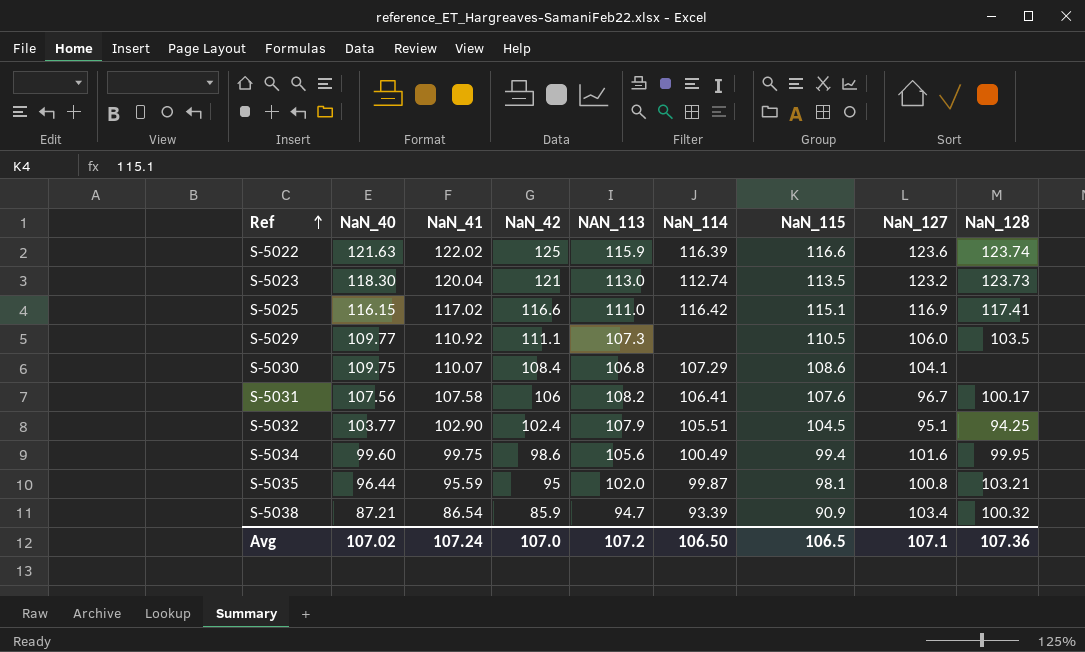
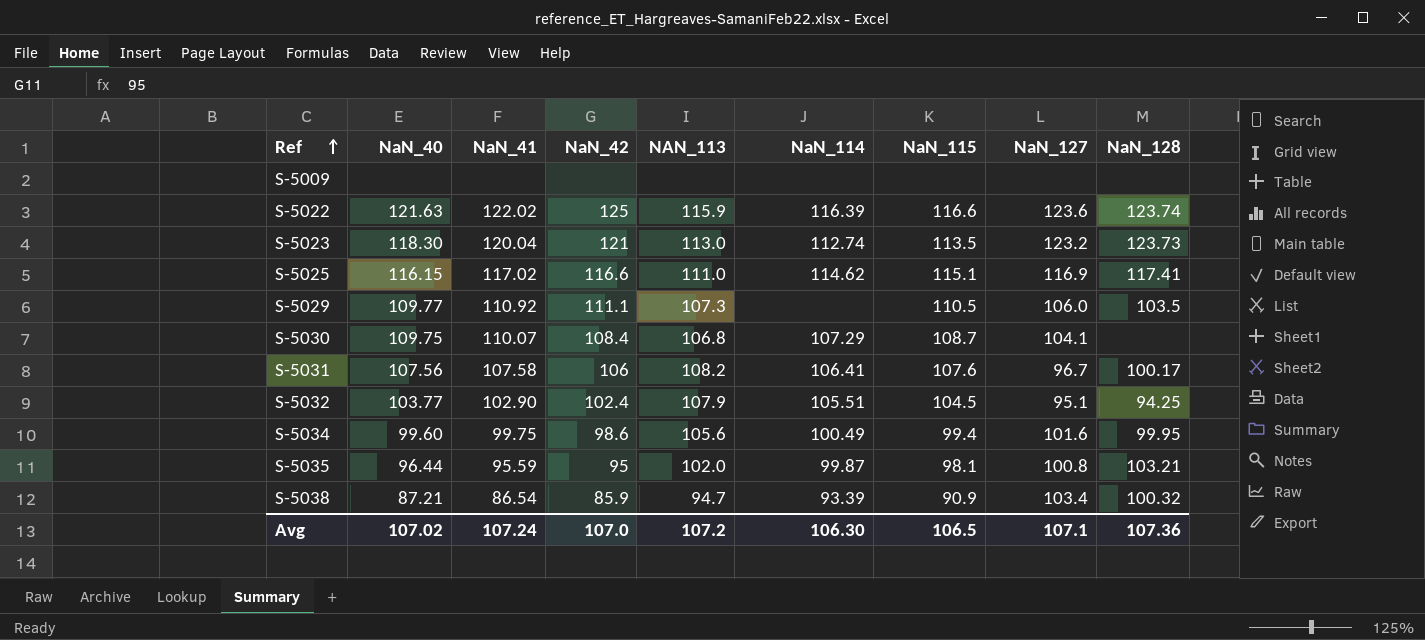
row S-5009: none -> none | none | none | none | none | none | none | none
S-5025 | NaN_114: 116.42 -> 114.62
S-5030 | NaN_115: 108.6 -> 108.7
Avg | NaN_114: 106.50 -> 106.30

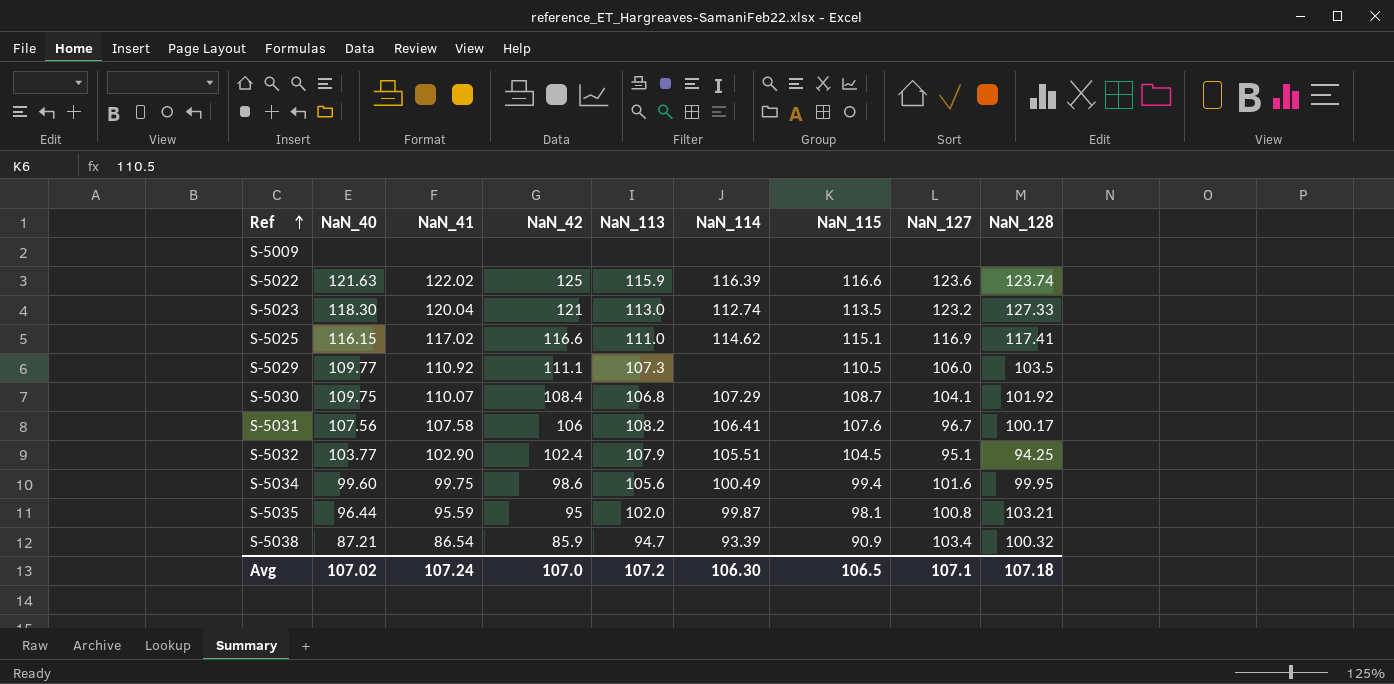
column name: NAN_113 -> NaN_113
S-5023 | NaN_128: 123.73 -> 127.33
S-5030 | NaN_128: none -> 101.92
Avg | NaN_128: 107.36 -> 107.18

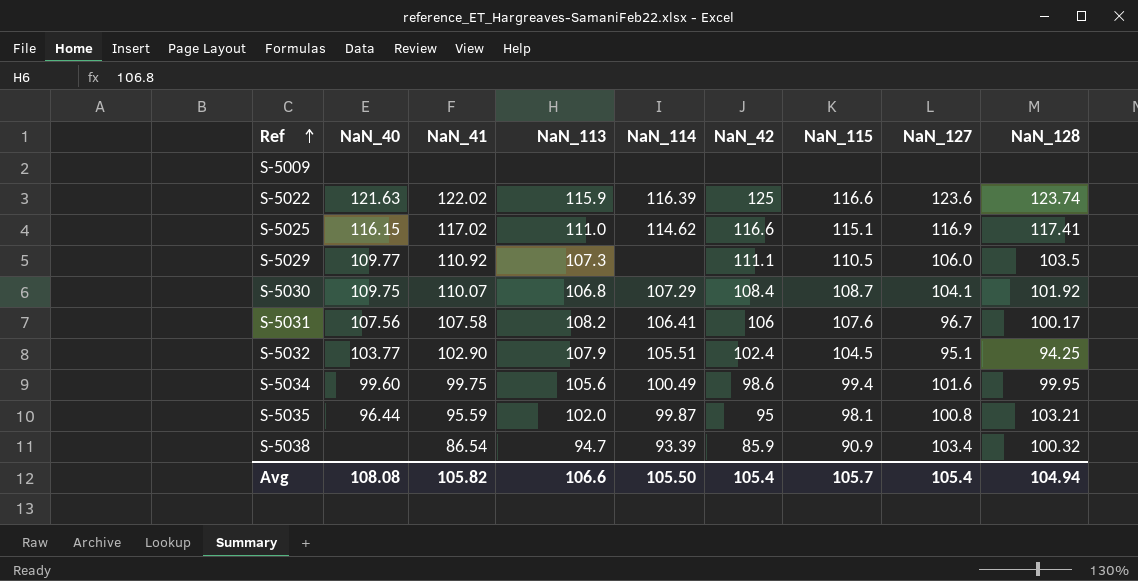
column NaN_42 | position: 4 -> 6
row S-5023: 118.30 | 120.04 | 121 | 113.0 | 112.74 | 113.5 | 123.2 | 127.33 -> none
S-5038 | NaN_40: 87.21 -> none
Avg | NaN_40: 107.02 -> 108.08
Avg | NaN_41: 107.24 -> 105.82
Avg | NaN_113: 107.2 -> 106.6
Avg | NaN_114: 106.30 -> 105.50
Avg | NaN_42: 107.0 -> 105.4
Avg | NaN_115: 106.5 -> 105.7
Avg | NaN_127: 107.1 -> 105.4
Avg | NaN_128: 107.18 -> 104.94

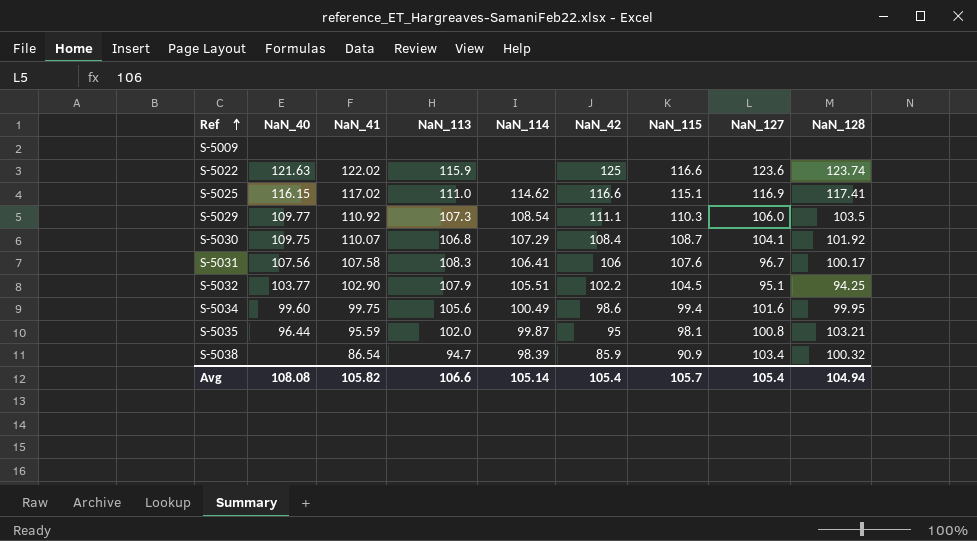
S-5022 | NaN_114: 116.39 -> none
S-5029 | NaN_114: none -> 108.54
S-5029 | NaN_115: 110.5 -> 110.3
S-5031 | NaN_113: 108.2 -> 108.3
S-5032 | NaN_42: 102.4 -> 102.2
S-5038 | NaN_114: 93.39 -> 98.39
Avg | NaN_114: 105.50 -> 105.14

